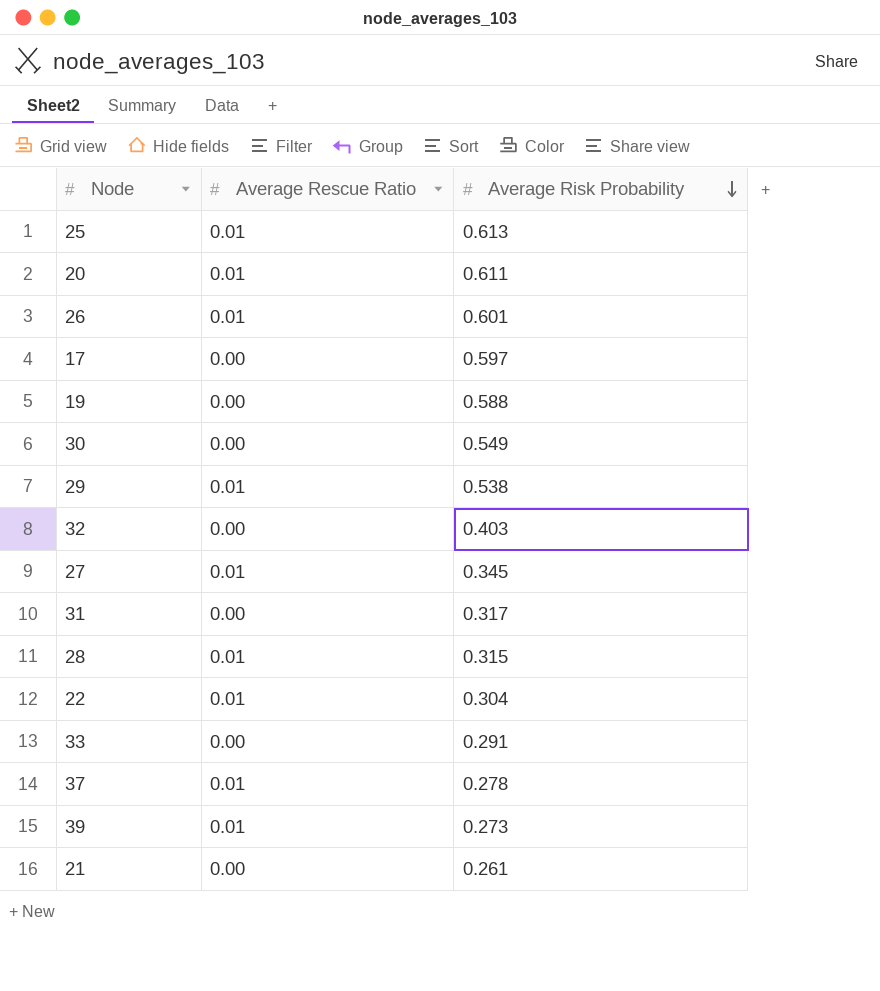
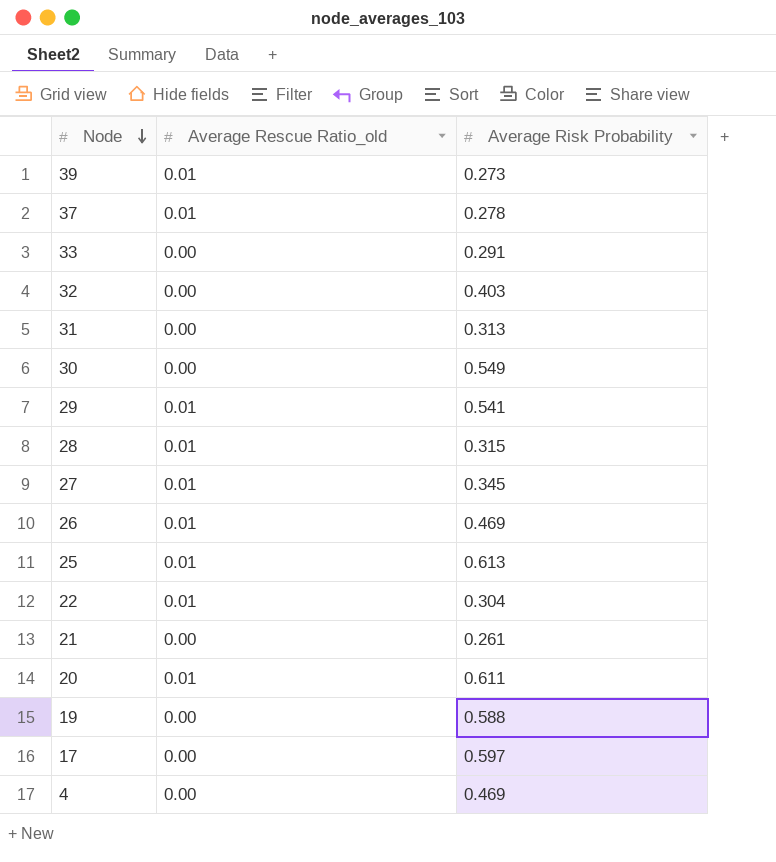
row order: Average Risk Probability descending -> Node descending
column name: Average Rescue Ratio -> Average Rescue Ratio_old
31 | Average Risk Probability: 0.317 -> 0.313
29 | Average Risk Probability: 0.538 -> 0.541
26 | Average Risk Probability: 0.601 -> 0.469
row 4: none -> 0.00 | 0.469

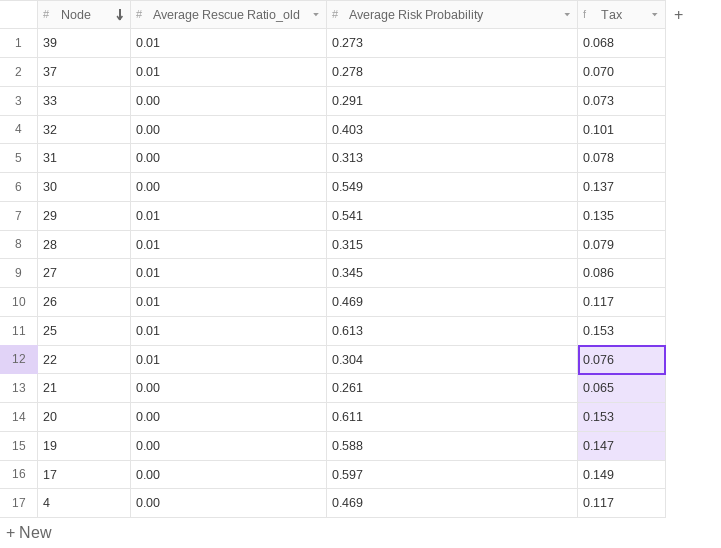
column Tax | formula: none -> [Average Risk Probability] * 0.25
20 | Average Rescue Ratio_old: 0.01 -> 0.00

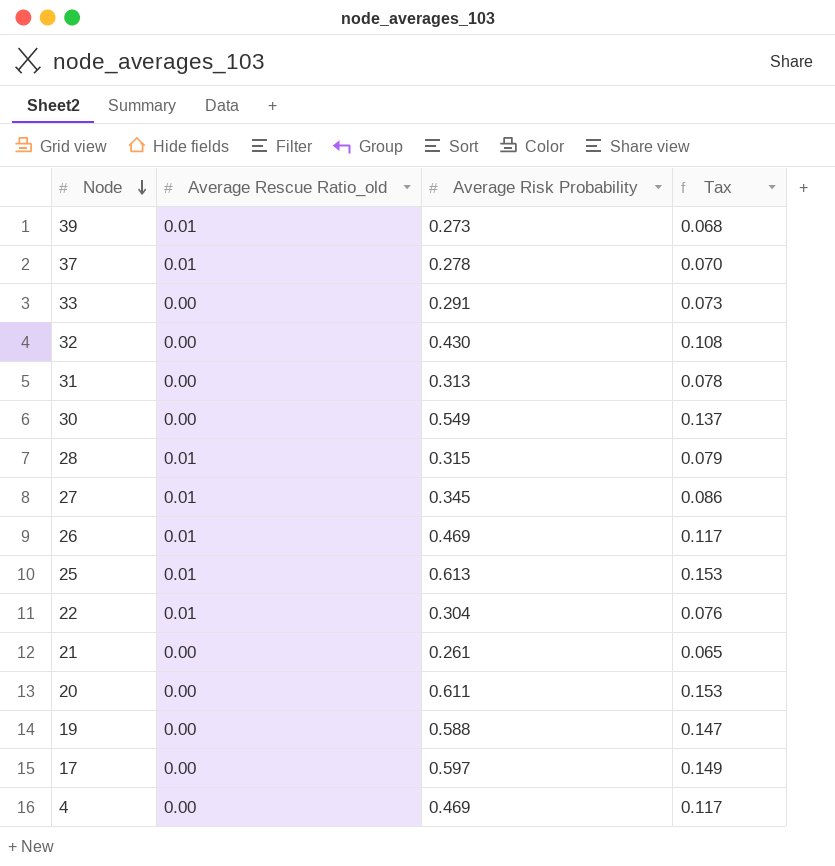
row 29: 0.01 | 0.541 | 0.135 -> none
32 | Average Risk Probability: 0.403 -> 0.430
32 | Tax: 0.101 -> 0.108

